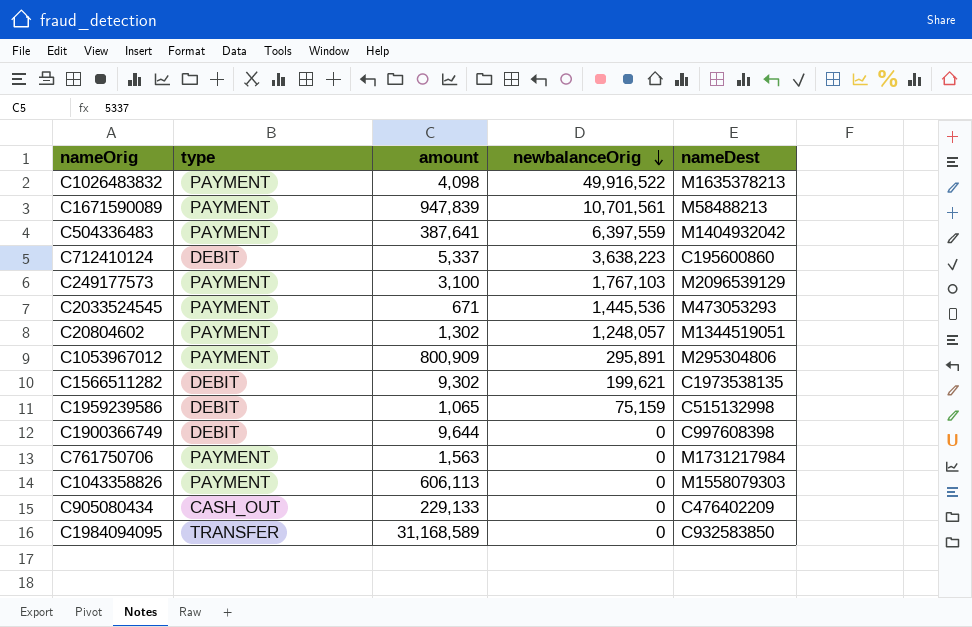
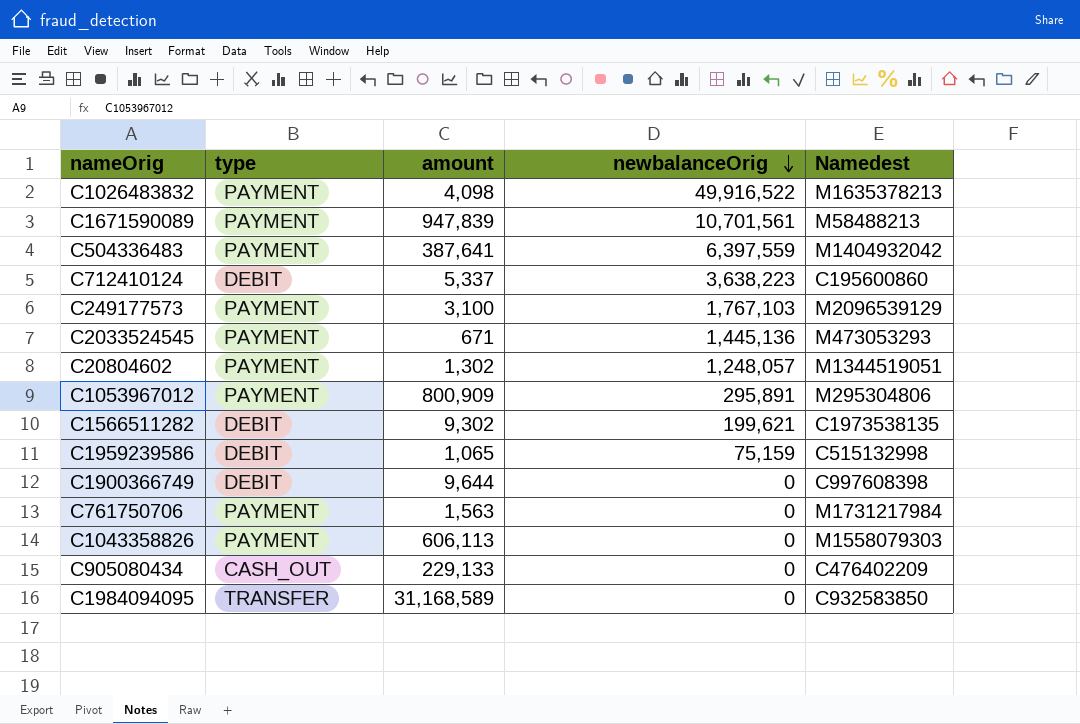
column name: nameDest -> Namedest
C2033524545 | newbalanceOrig: 1,445,536 -> 1,445,136

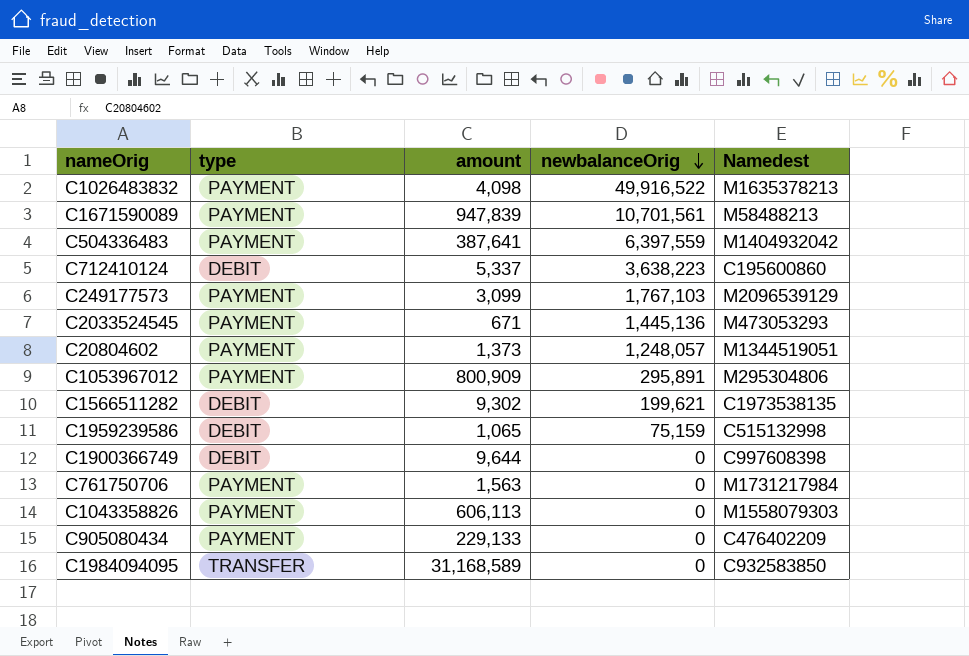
C249177573 | amount: 3,100 -> 3,099
C20804602 | amount: 1,302 -> 1,373
C905080434 | type: CASH_OUT -> PAYMENT

